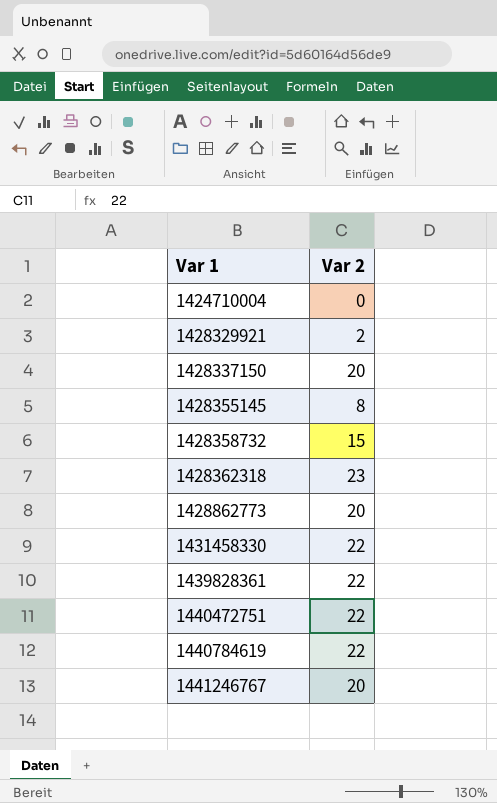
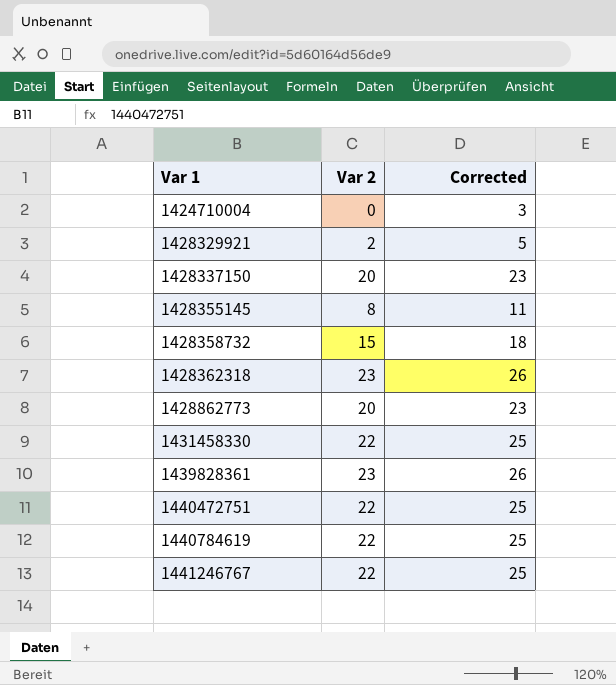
column Corrected | formula: none -> [Var 2] + 3
1439828361 | Var 2: 22 -> 23
1441246767 | Var 2: 20 -> 22

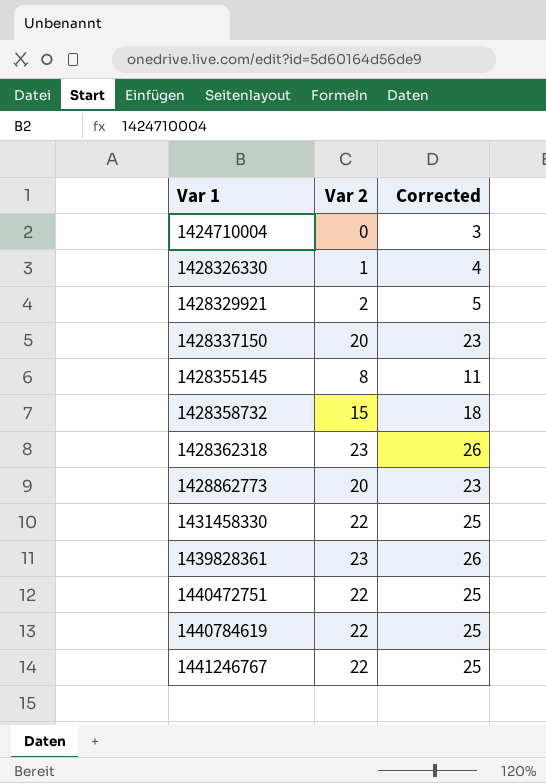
row 1428326330: none -> 1 | 4

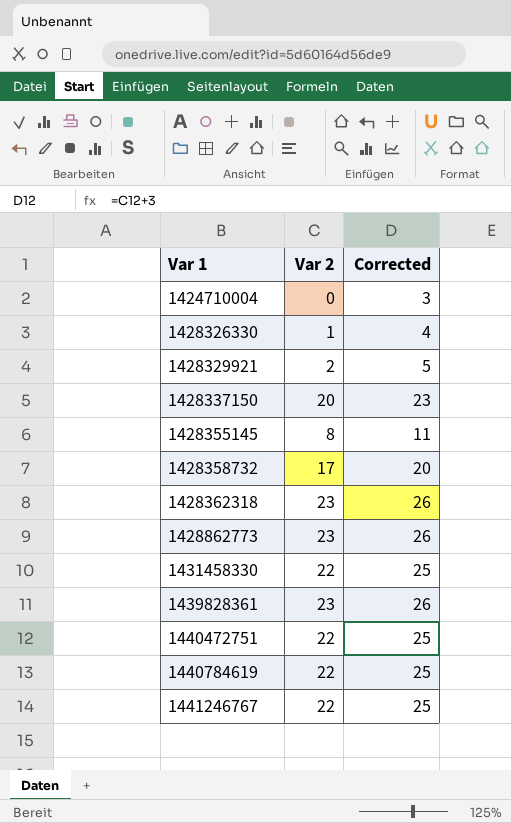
1428358732 | Var 2: 15 -> 17
1428358732 | Corrected: 18 -> 20
1428862773 | Var 2: 20 -> 23
1428862773 | Corrected: 23 -> 26

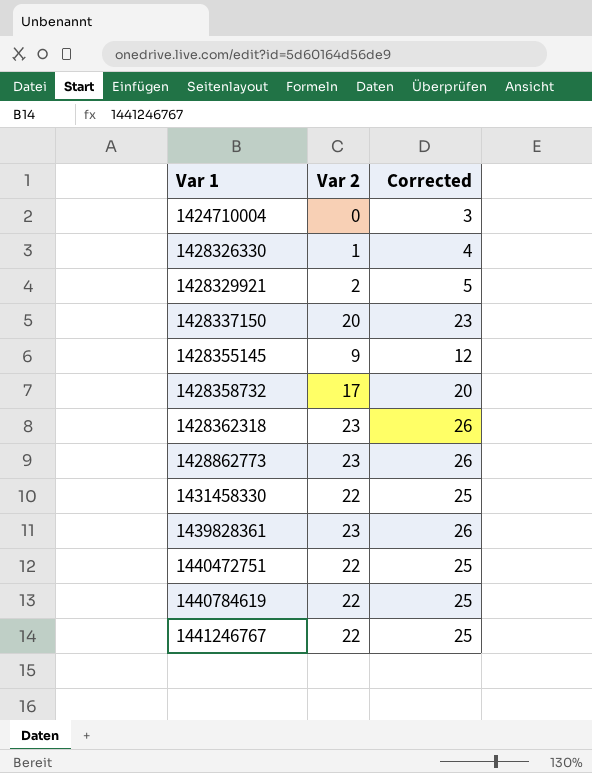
1428355145 | Var 2: 8 -> 9
1428355145 | Corrected: 11 -> 12

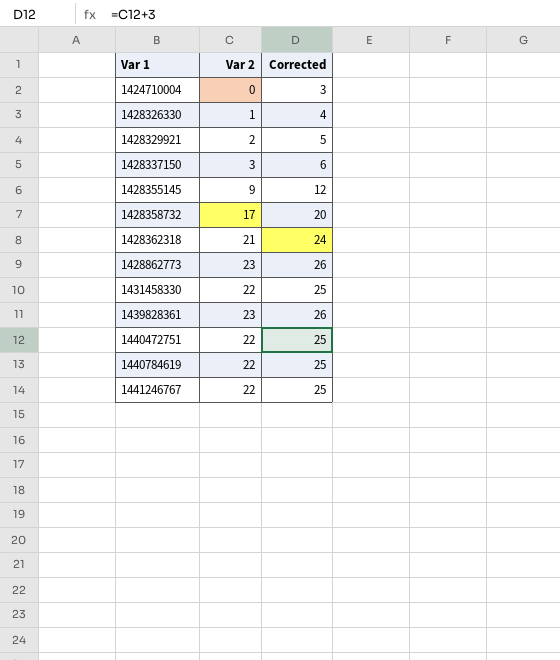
1428337150 | Var 2: 20 -> 3
1428337150 | Corrected: 23 -> 6
1428362318 | Var 2: 23 -> 21
1428362318 | Corrected: 26 -> 24

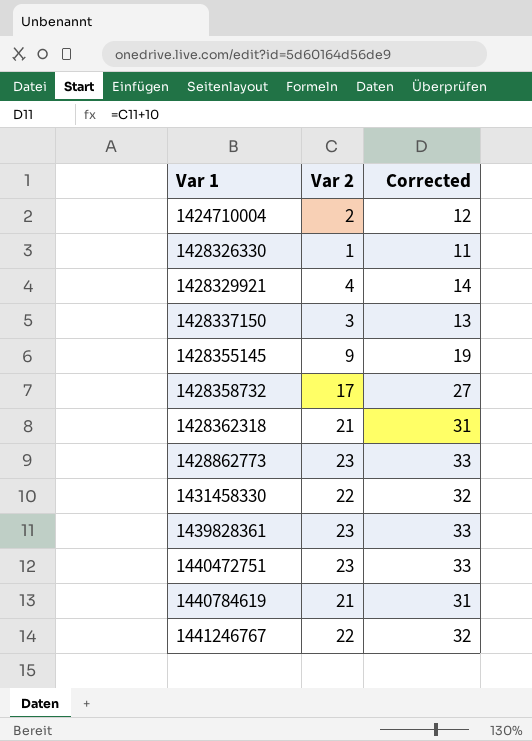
column Corrected | formula: [Var 2] + 3 -> [Var 2] + 10
1424710004 | Var 2: 0 -> 2
1428329921 | Var 2: 2 -> 4
1440472751 | Var 2: 22 -> 23
1440784619 | Var 2: 22 -> 21

